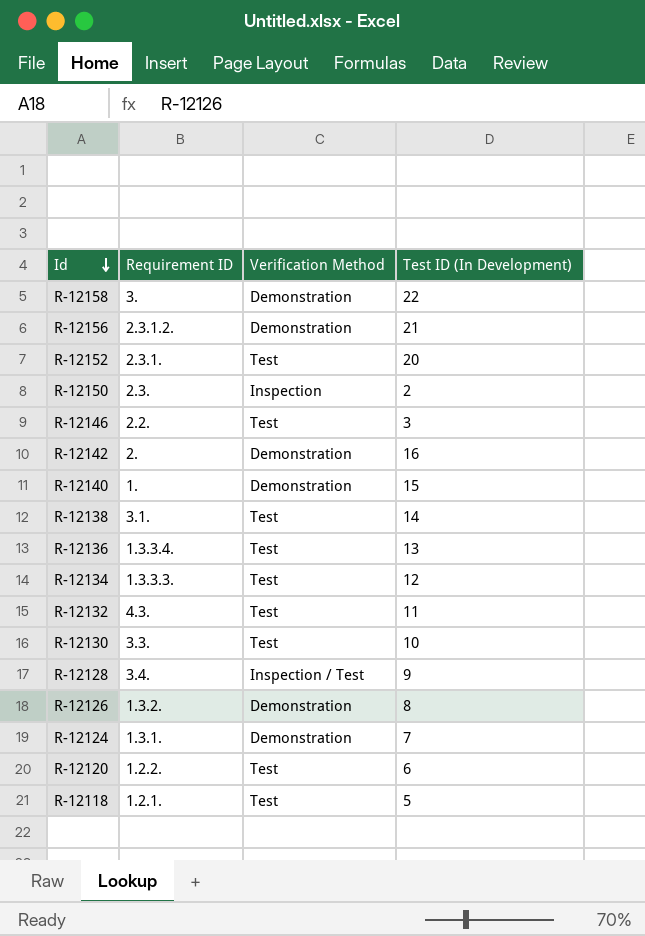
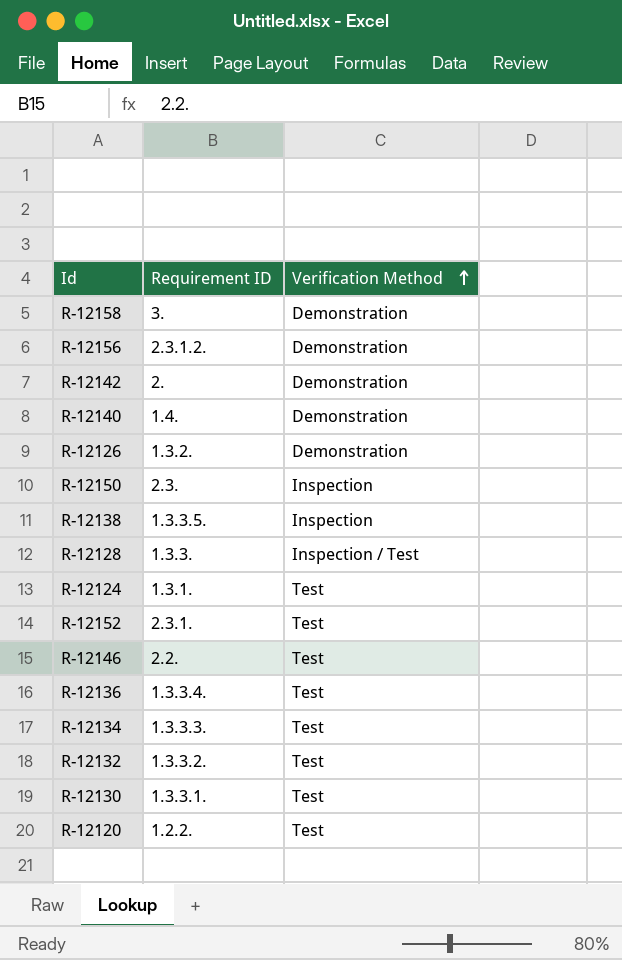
row order: Id descending -> Verification Method ascending
column Test ID (In Development) | position: 4 -> none
row R-12118: 1.2.1. | Test | 5 -> none
R-12140 | Requirement ID: 1. -> 1.4.
R-12138 | Requirement ID: 3.1. -> 1.3.3.5.
R-12138 | Verification Method: Test -> Inspection
R-12128 | Requirement ID: 3.4. -> 1.3.3.
R-12124 | Verification Method: Demonstration -> Test
R-12132 | Requirement ID: 4.3. -> 1.3.3.2.
R-12130 | Requirement ID: 3.3. -> 1.3.3.1.

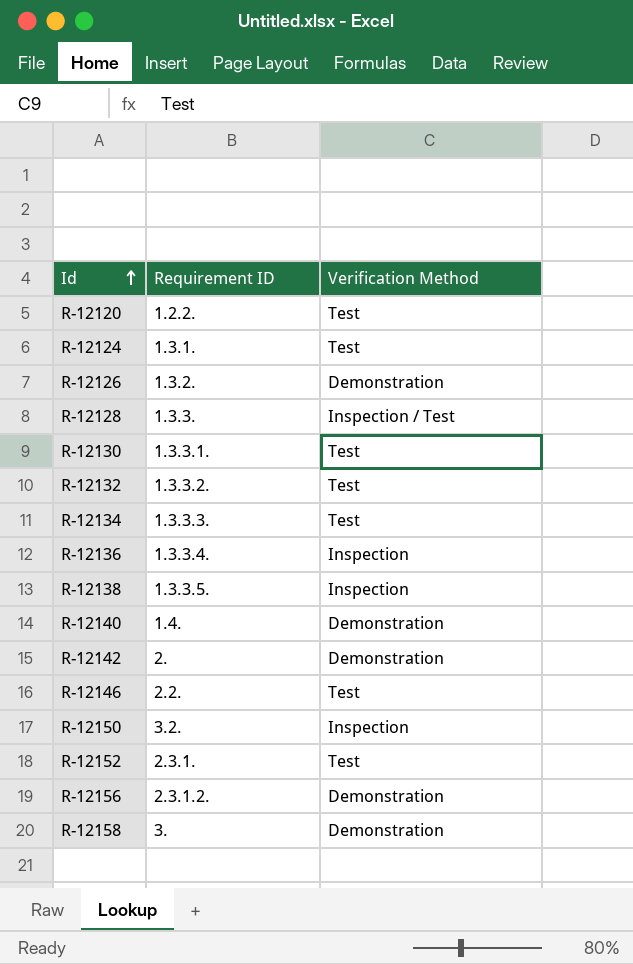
row order: Verification Method ascending -> Id ascending
R-12136 | Verification Method: Test -> Inspection
R-12150 | Requirement ID: 2.3. -> 3.2.

